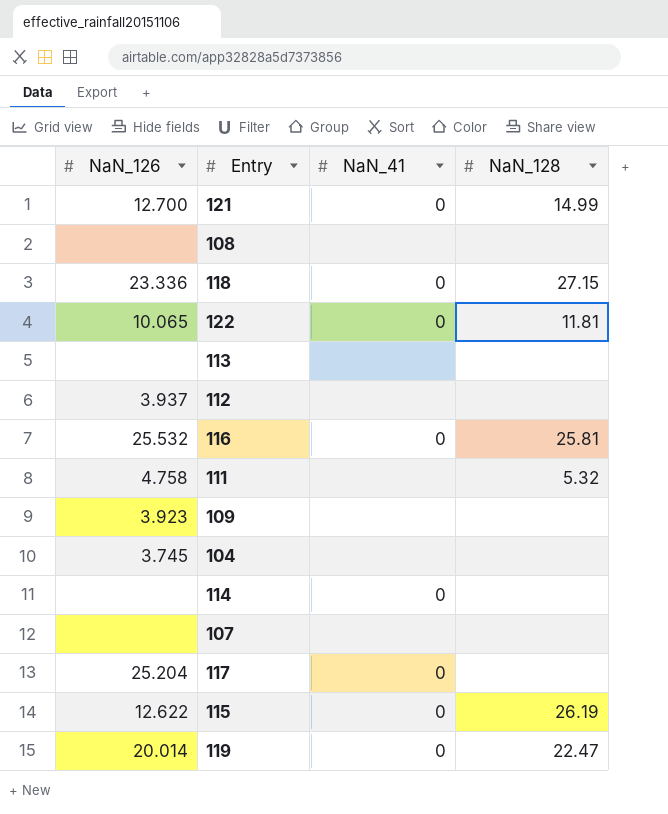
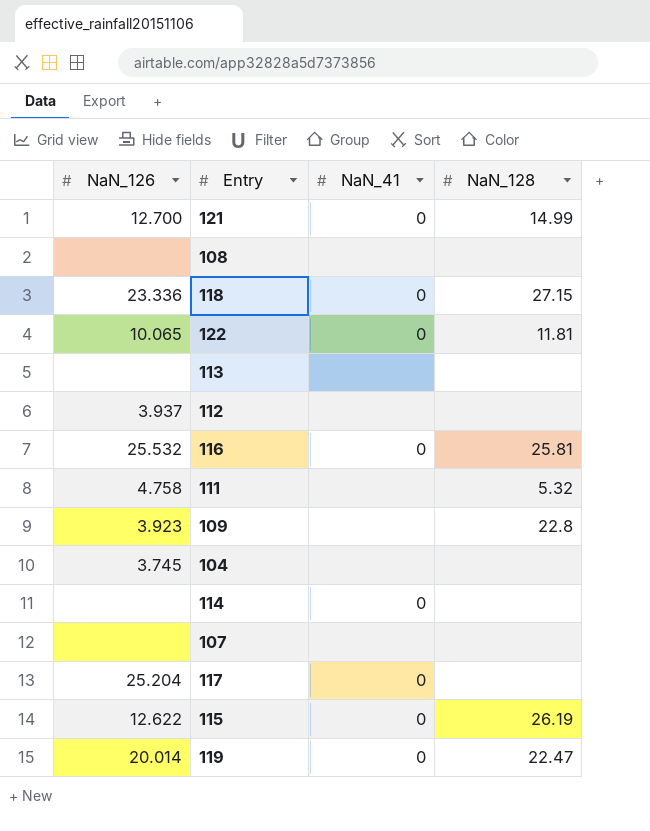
109 | NaN_128: none -> 22.8

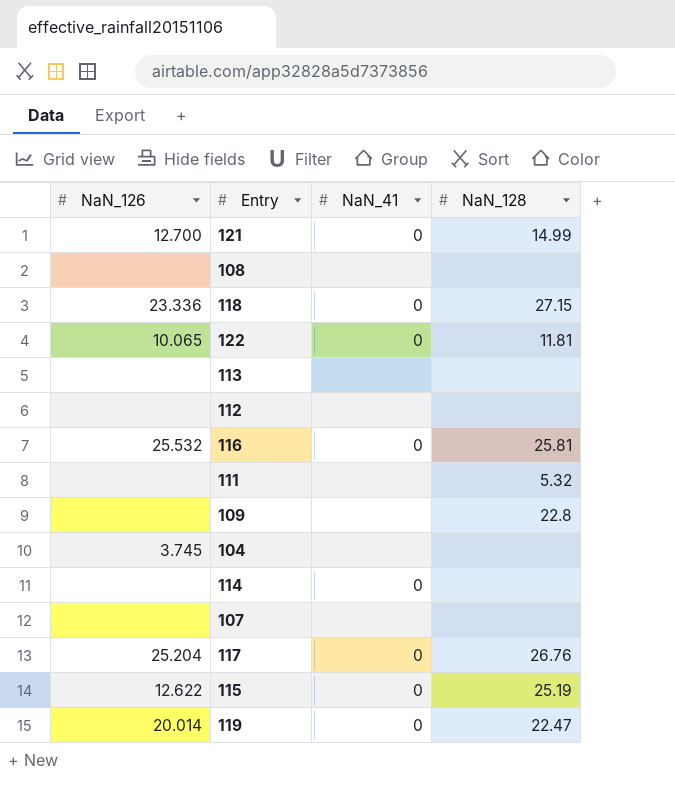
112 | NaN_126: 3.937 -> none
111 | NaN_126: 4.758 -> none
109 | NaN_126: 3.923 -> none
117 | NaN_128: none -> 26.76
115 | NaN_128: 26.19 -> 25.19

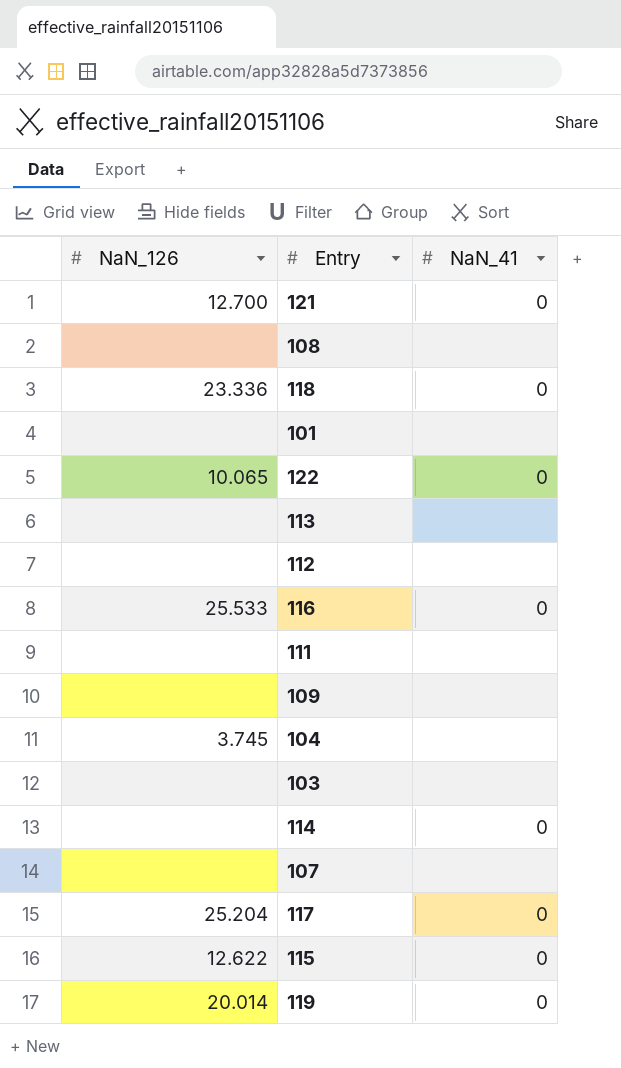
column NaN_128 | position: 4 -> none
row 101: none -> none | none
116 | NaN_126: 25.532 -> 25.533
row 103: none -> none | none

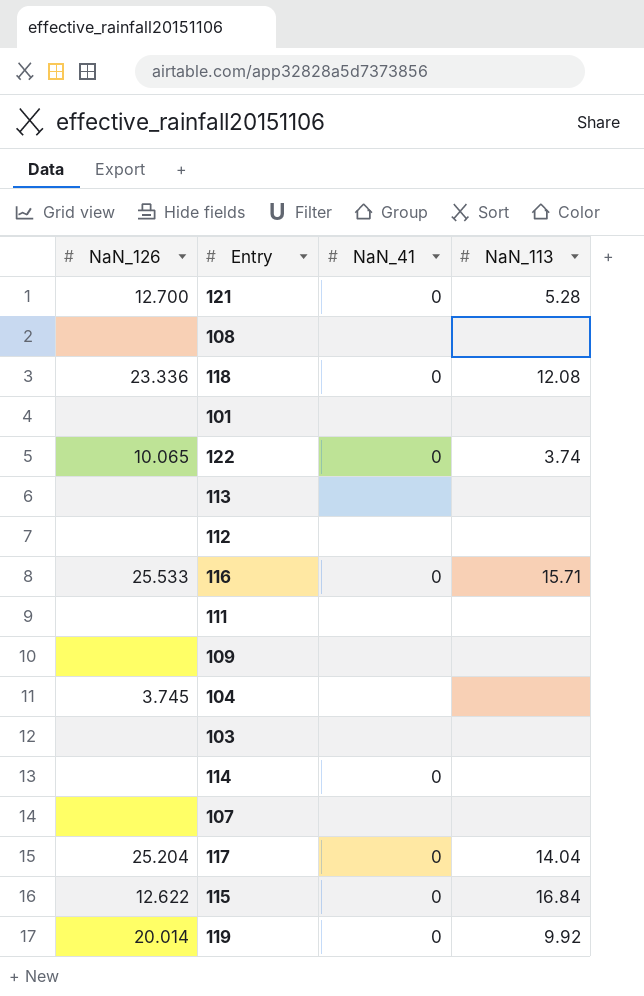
column NaN_113 | position: none -> 4

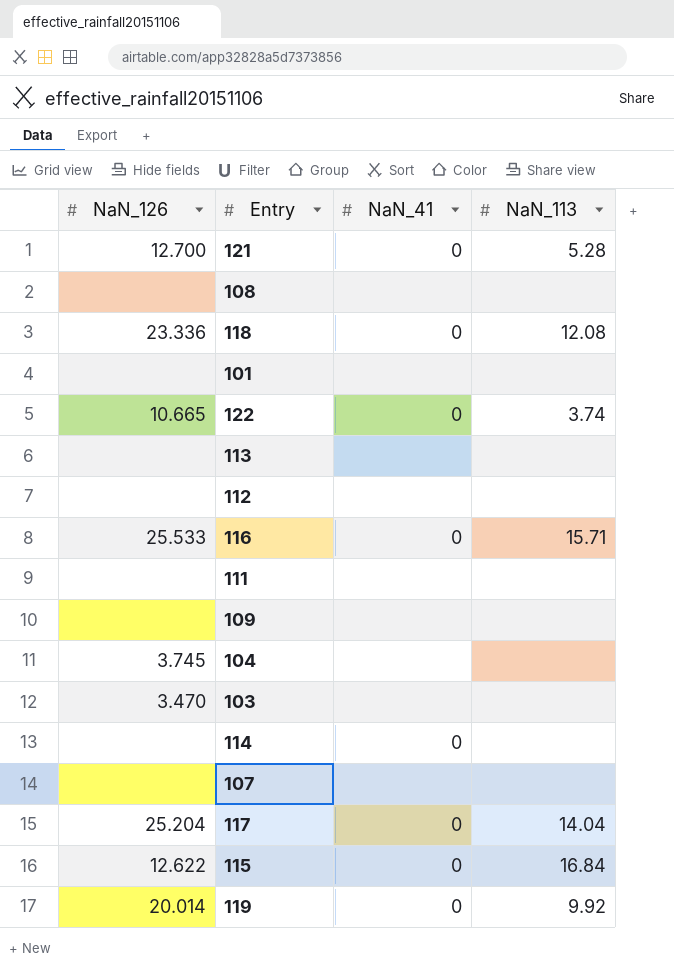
122 | NaN_126: 10.065 -> 10.665
103 | NaN_126: none -> 3.470

